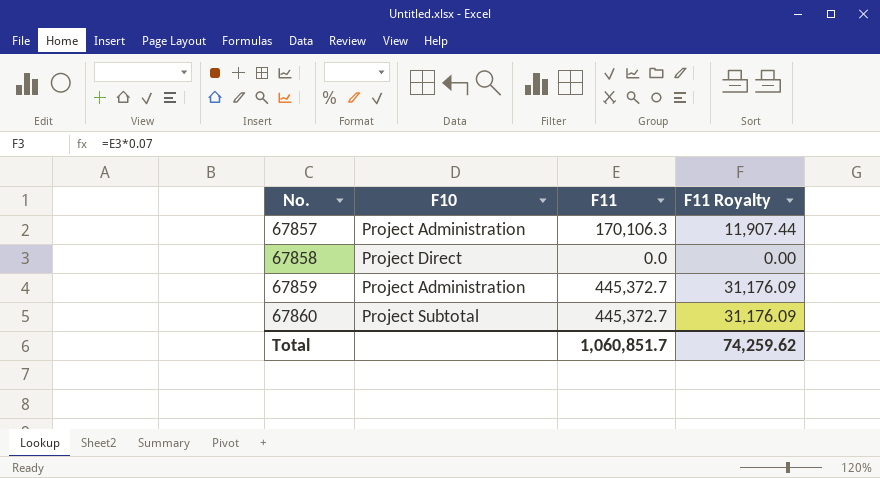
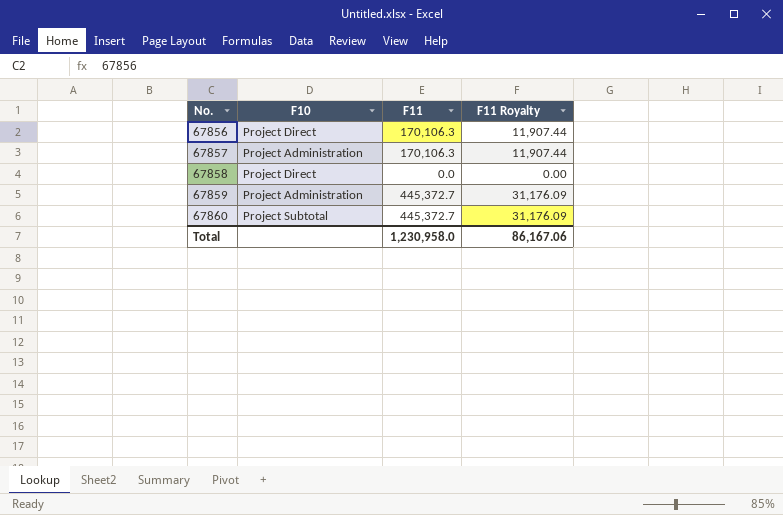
row 67856: none -> Project Direct | 170,106.3 | 11,907.44
Total | F11: 1,060,851.7 -> 1,230,958.0
Total | F11 Royalty: 74,259.62 -> 86,167.06

